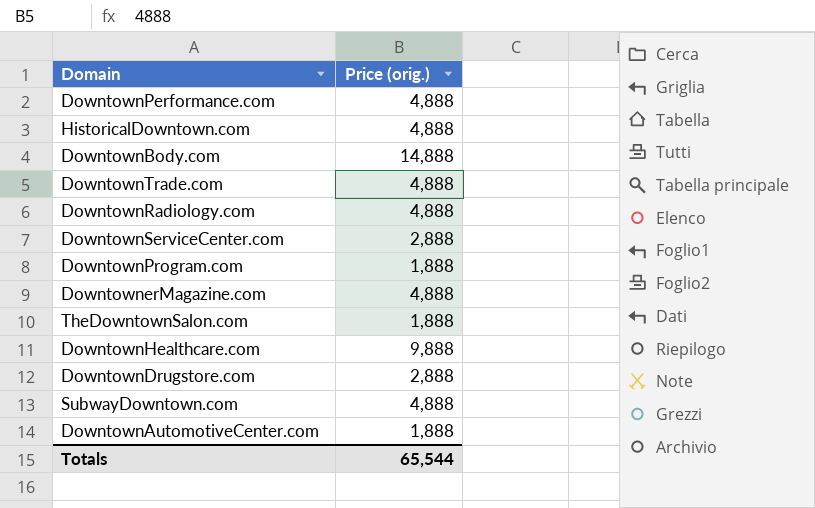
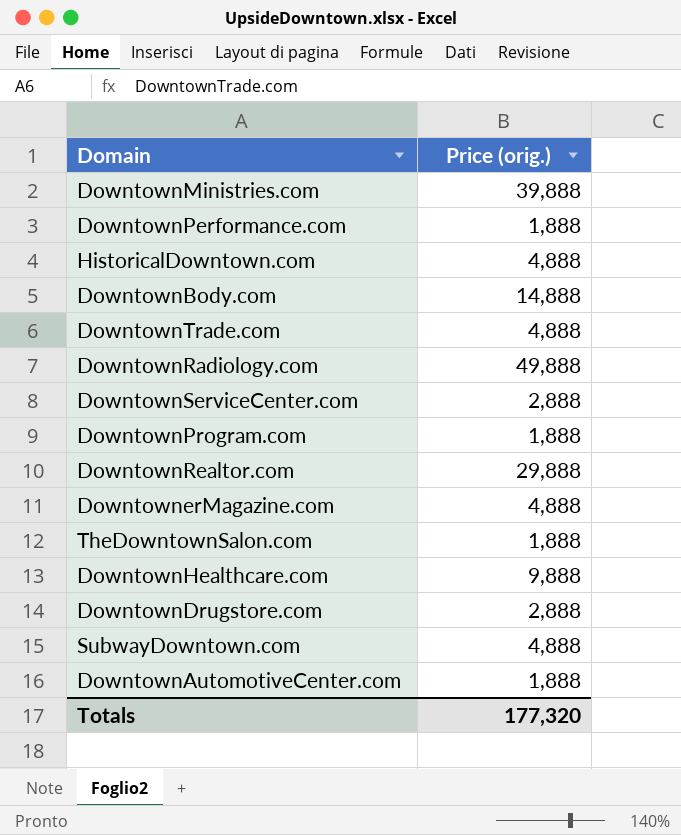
row DowntownMinistries.com: none -> 39,888
DowntownPerformance.com | Price (orig.): 4,888 -> 1,888
DowntownRadiology.com | Price (orig.): 4,888 -> 49,888
row DowntownRealtor.com: none -> 29,888
Totals | Price (orig.): 65,544 -> 177,320

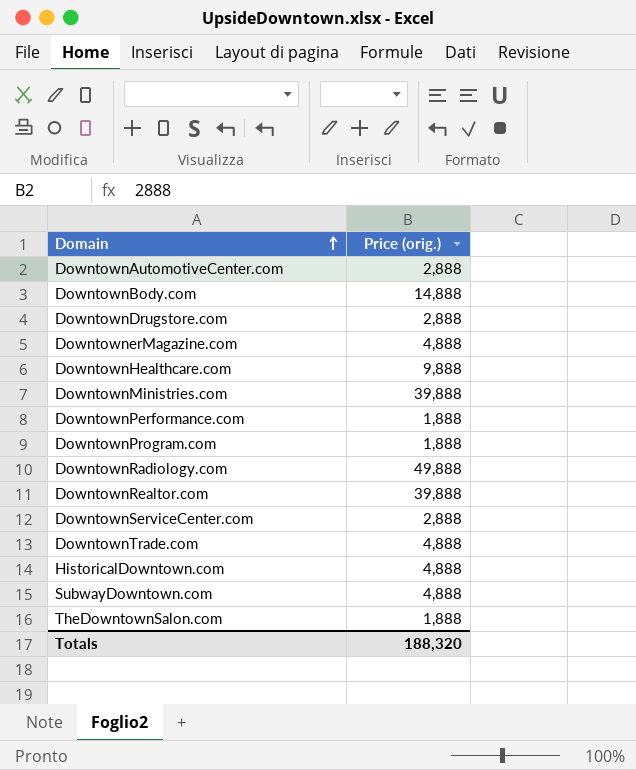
row order: none -> Domain ascending
DowntownAutomotiveCenter.com | Price (orig.): 1,888 -> 2,888
DowntownRealtor.com | Price (orig.): 29,888 -> 39,888
Totals | Price (orig.): 177,320 -> 188,320

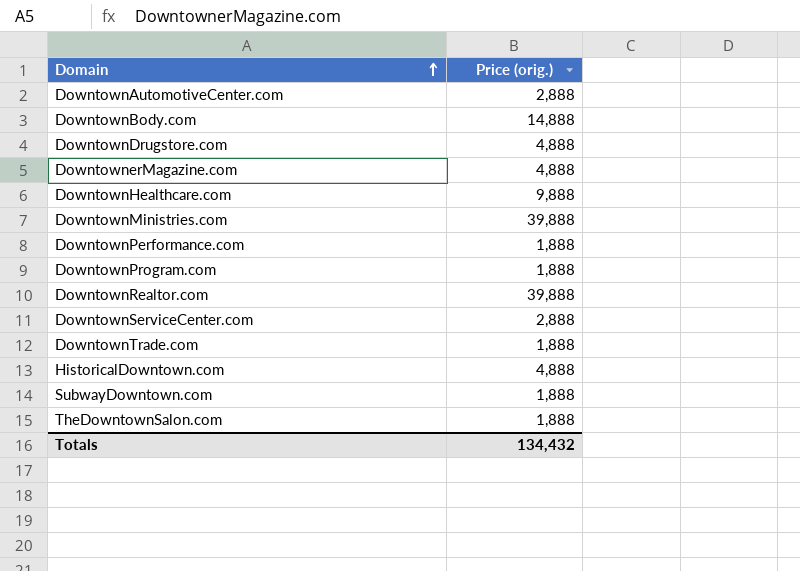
row DowntownRadiology.com: 49,888 -> none
DowntownDrugstore.com | Price (orig.): 2,888 -> 4,888
DowntownTrade.com | Price (orig.): 4,888 -> 1,888
SubwayDowntown.com | Price (orig.): 4,888 -> 1,888
Totals | Price (orig.): 188,320 -> 134,432

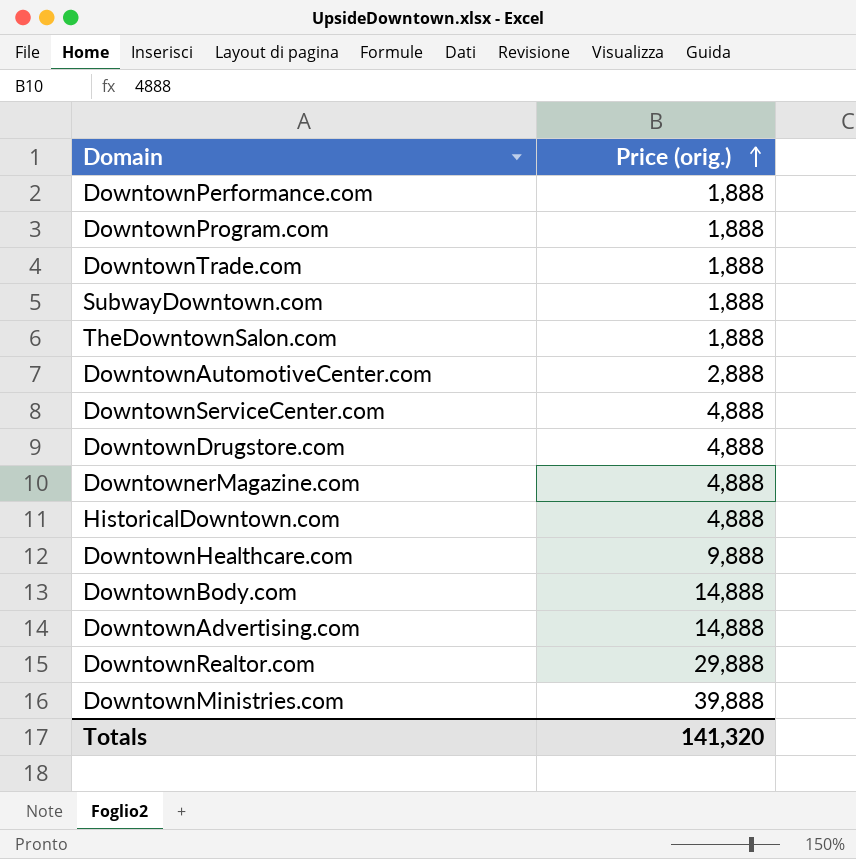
row order: Domain ascending -> Price (orig.) ascending
DowntownServiceCenter.com | Price (orig.): 2,888 -> 4,888
row DowntownAdvertising.com: none -> 14,888
DowntownRealtor.com | Price (orig.): 39,888 -> 29,888
Totals | Price (orig.): 134,432 -> 141,320

